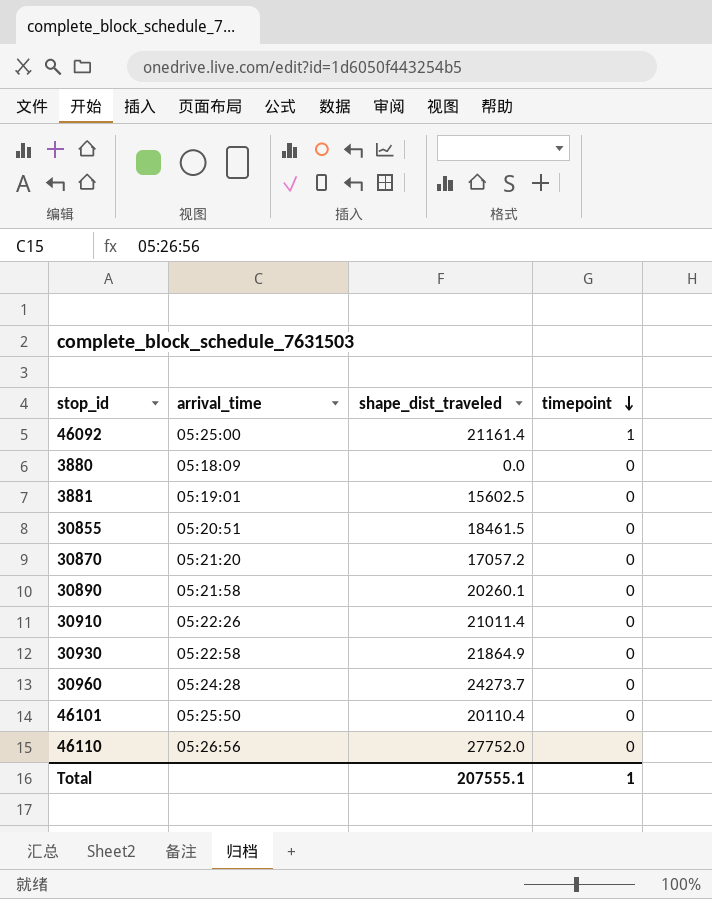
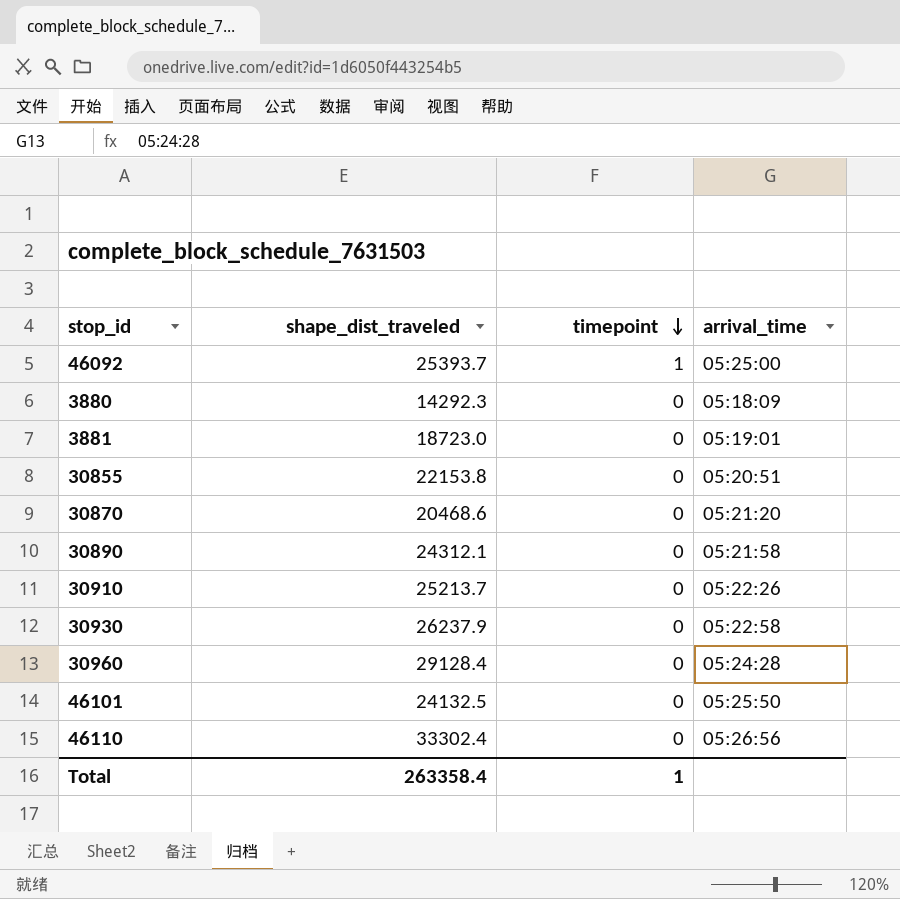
column arrival_time | position: 2 -> 4
46092 | shape_dist_traveled: 21161.4 -> 25393.7
3880 | shape_dist_traveled: 0.0 -> 14292.3
3881 | shape_dist_traveled: 15602.5 -> 18723.0
30855 | shape_dist_traveled: 18461.5 -> 22153.8
30870 | shape_dist_traveled: 17057.2 -> 20468.6
30890 | shape_dist_traveled: 20260.1 -> 24312.1
30910 | shape_dist_traveled: 21011.4 -> 25213.7
30930 | shape_dist_traveled: 21864.9 -> 26237.9
30960 | shape_dist_traveled: 24273.7 -> 29128.4
46101 | shape_dist_traveled: 20110.4 -> 24132.5
46110 | shape_dist_traveled: 27752.0 -> 33302.4
Total | shape_dist_traveled: 207555.1 -> 263358.4

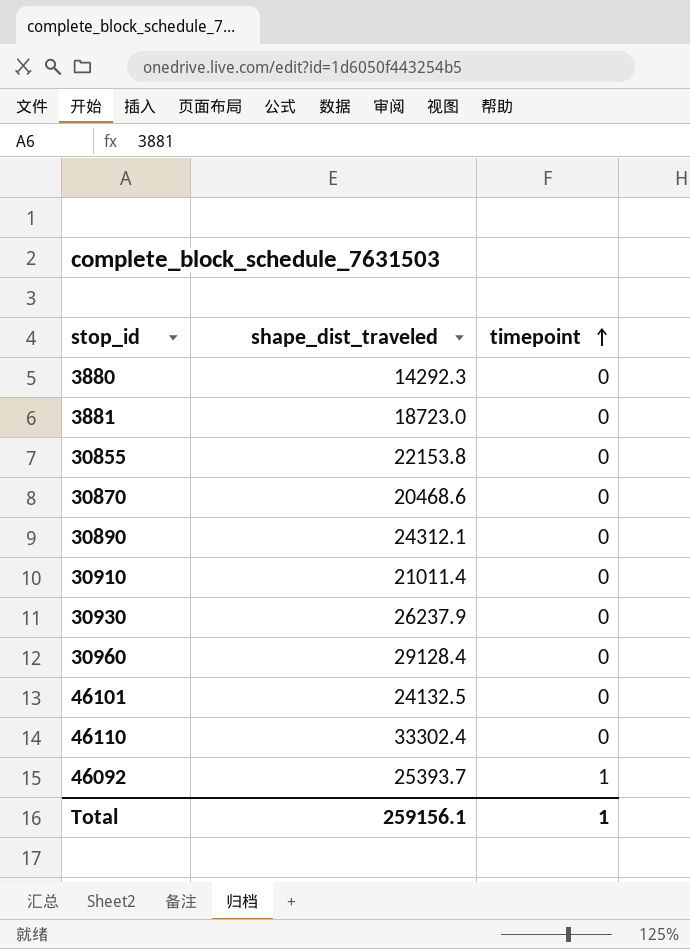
row order: timepoint descending -> timepoint ascending
column arrival_time | position: 4 -> none
30910 | shape_dist_traveled: 25213.7 -> 21011.4
Total | shape_dist_traveled: 263358.4 -> 259156.1

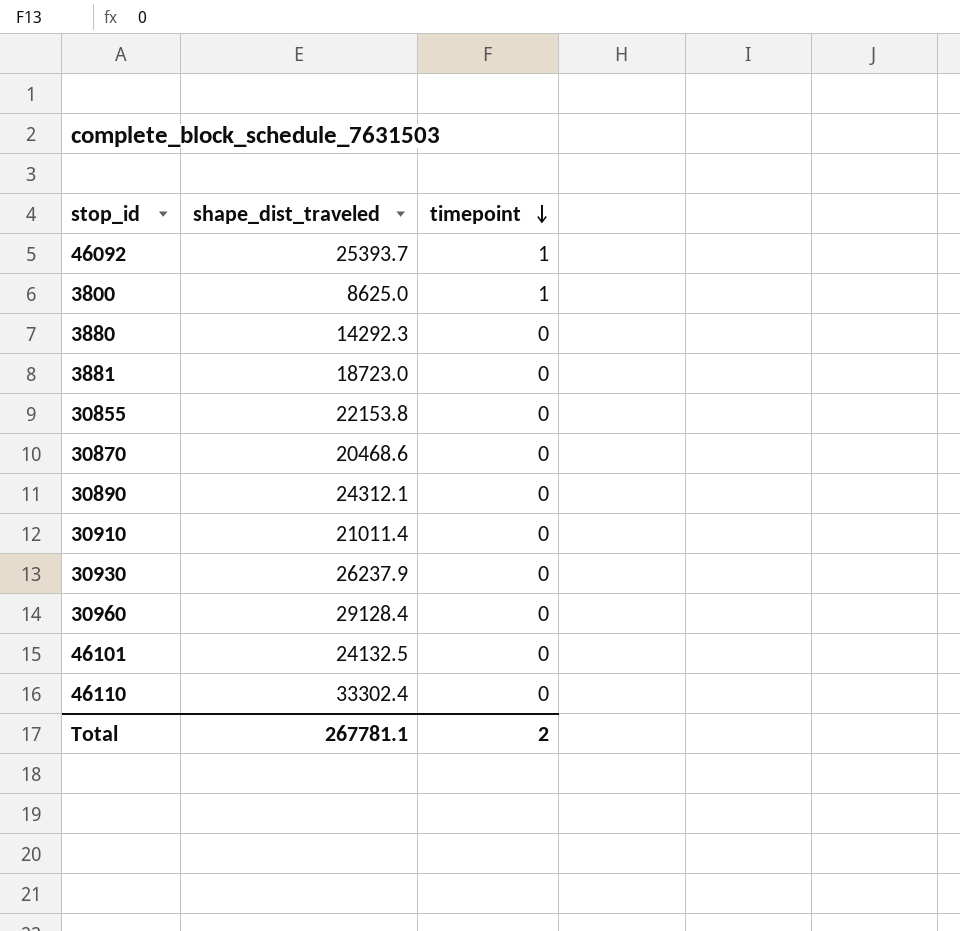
row order: timepoint ascending -> timepoint descending
row 3800: none -> 8625.0 | 1
Total | shape_dist_traveled: 259156.1 -> 267781.1
Total | timepoint: 1 -> 2

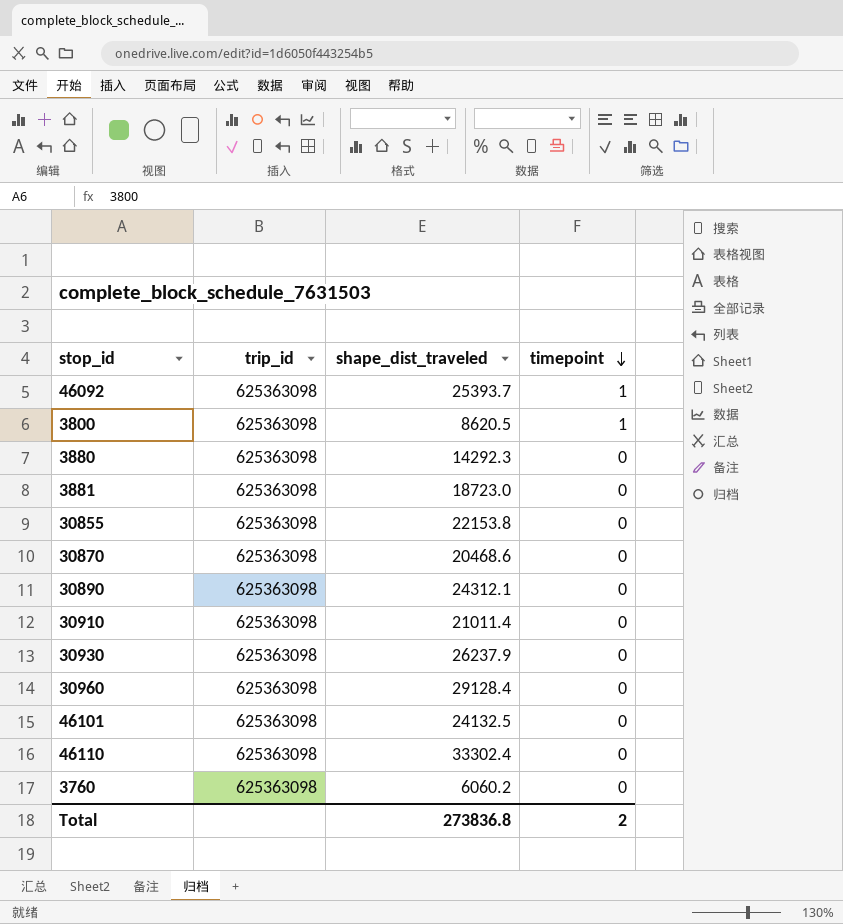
column trip_id | position: none -> 2
3800 | shape_dist_traveled: 8625.0 -> 8620.5
row 3760: none -> 625363098 | 6060.2 | 0
Total | shape_dist_traveled: 267781.1 -> 273836.8

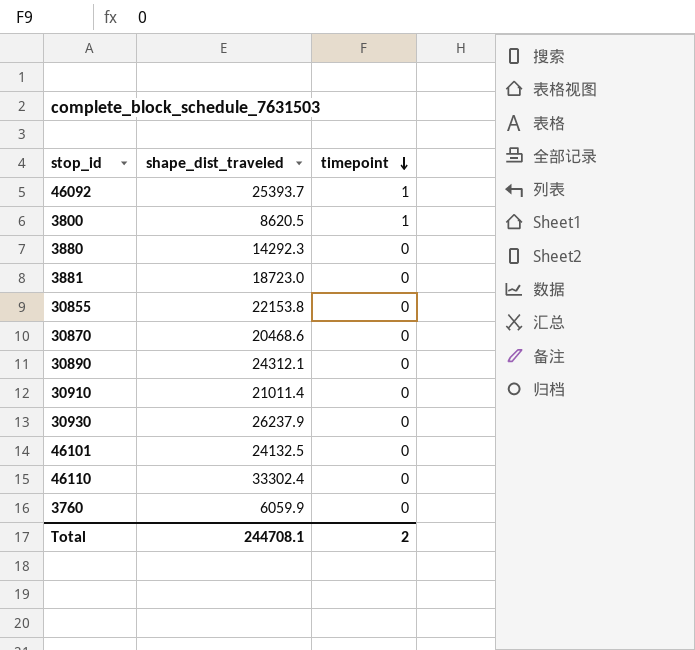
column trip_id | position: 2 -> none
row 30960: 625363098 | 29128.4 | 0 -> none
3760 | shape_dist_traveled: 6060.2 -> 6059.9
Total | shape_dist_traveled: 273836.8 -> 244708.1

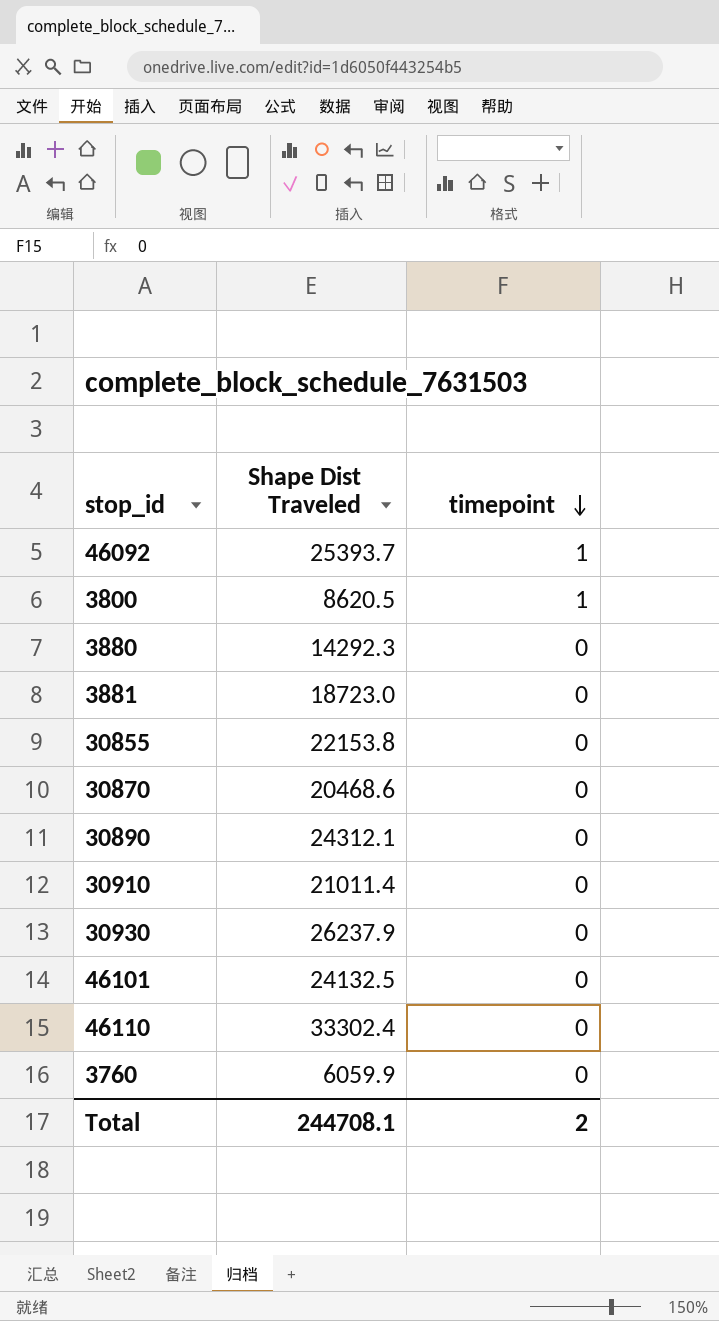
column name: shape_dist_traveled -> Shape Dist Traveled

